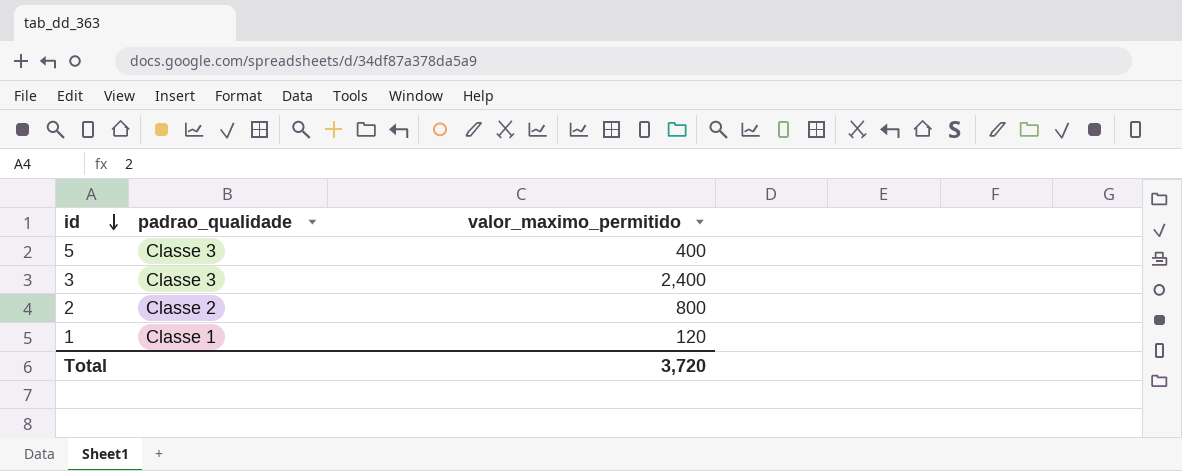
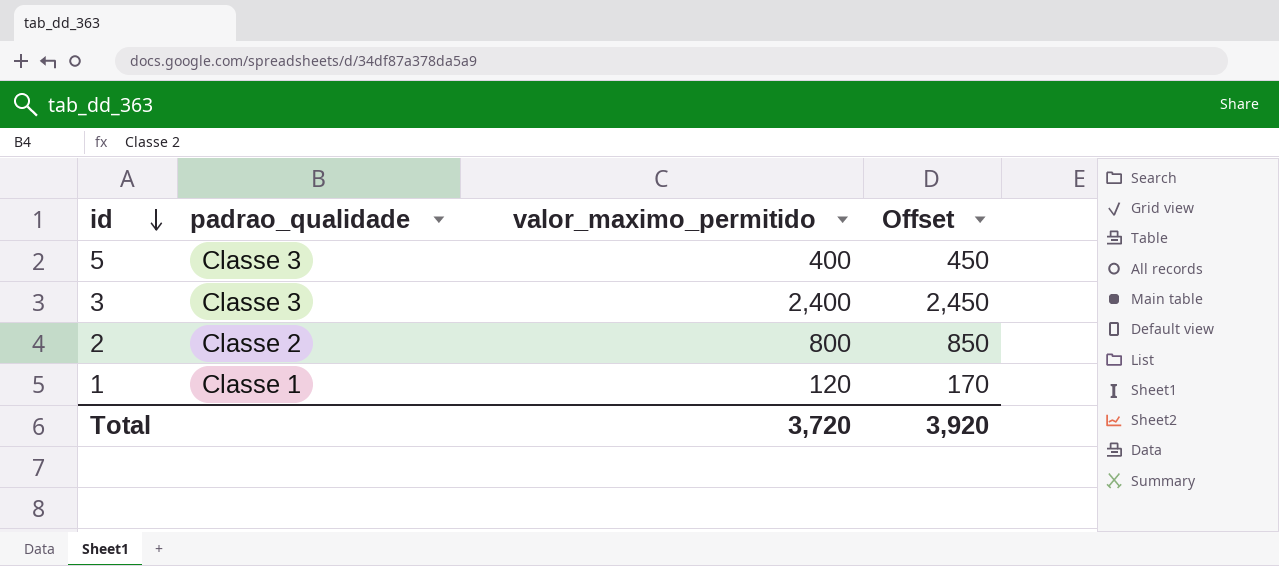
column Offset | formula: none -> [valor_maximo_permitido] + 50

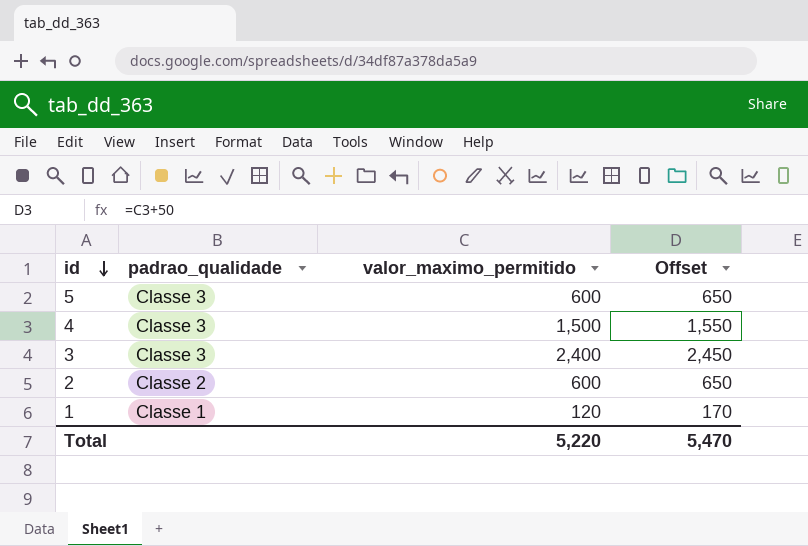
5 | valor_maximo_permitido: 400 -> 600
5 | Offset: 450 -> 650
row 4: none -> Classe 3 | 1,500 | 1,550
2 | valor_maximo_permitido: 800 -> 600
2 | Offset: 850 -> 650
Total | valor_maximo_permitido: 3,720 -> 5,220
Total | Offset: 3,920 -> 5,470

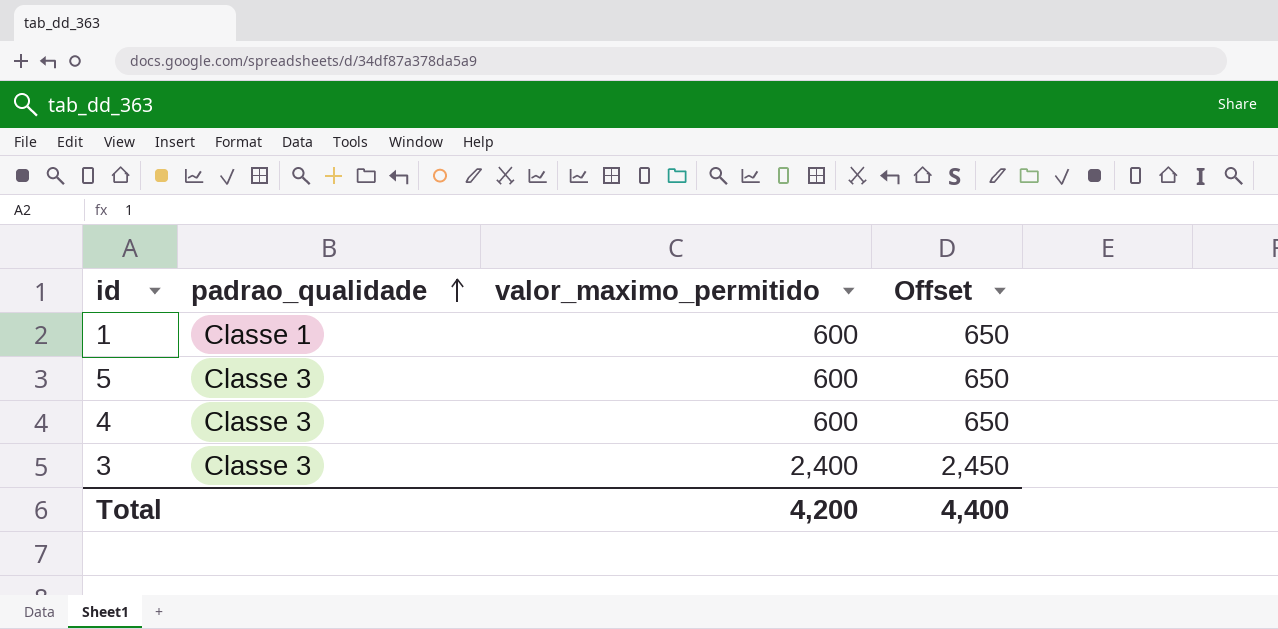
row order: id descending -> padrao_qualidade ascending
row 2: Classe 2 | 600 | 650 -> none
1 | valor_maximo_permitido: 120 -> 600
1 | Offset: 170 -> 650
4 | valor_maximo_permitido: 1,500 -> 600
4 | Offset: 1,550 -> 650
Total | valor_maximo_permitido: 5,220 -> 4,200
Total | Offset: 5,470 -> 4,400

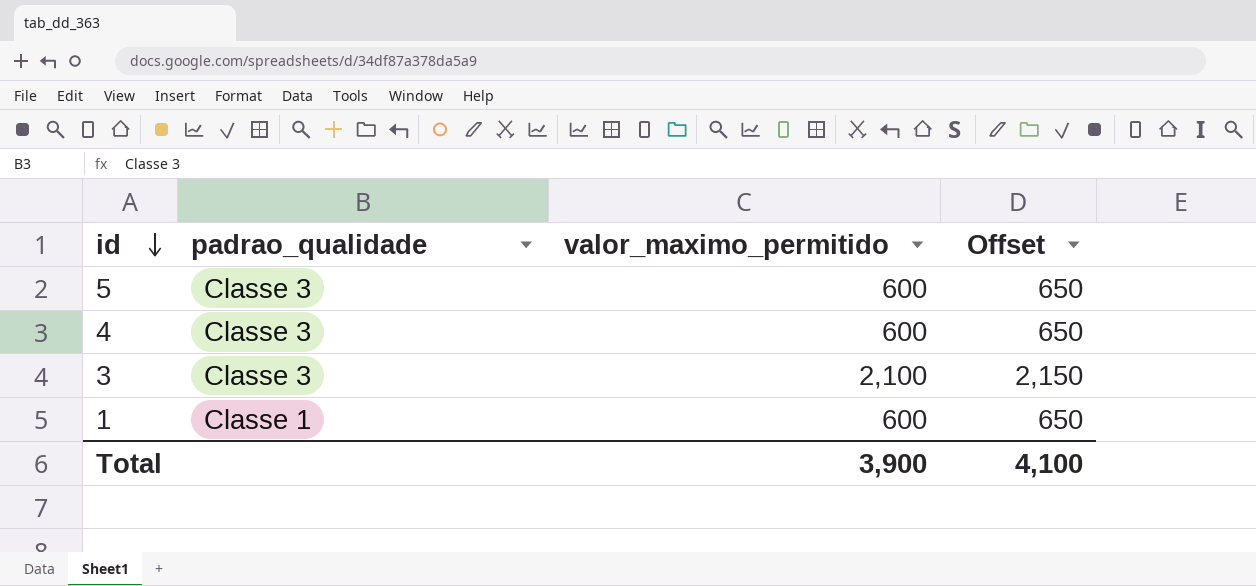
row order: padrao_qualidade ascending -> id descending
3 | valor_maximo_permitido: 2,400 -> 2,100
3 | Offset: 2,450 -> 2,150
Total | valor_maximo_permitido: 4,200 -> 3,900
Total | Offset: 4,400 -> 4,100

